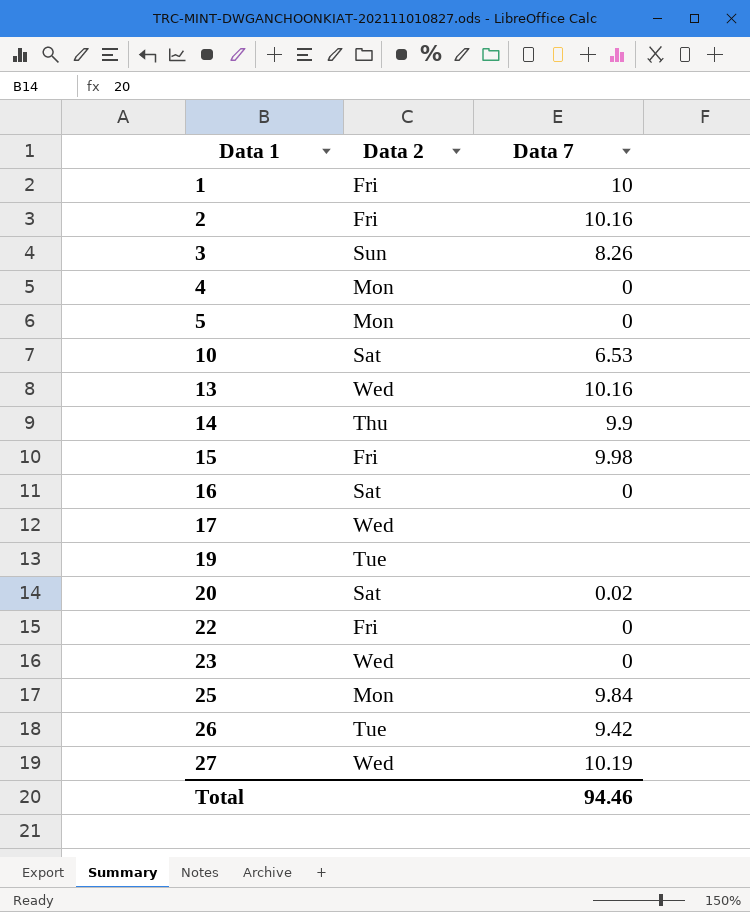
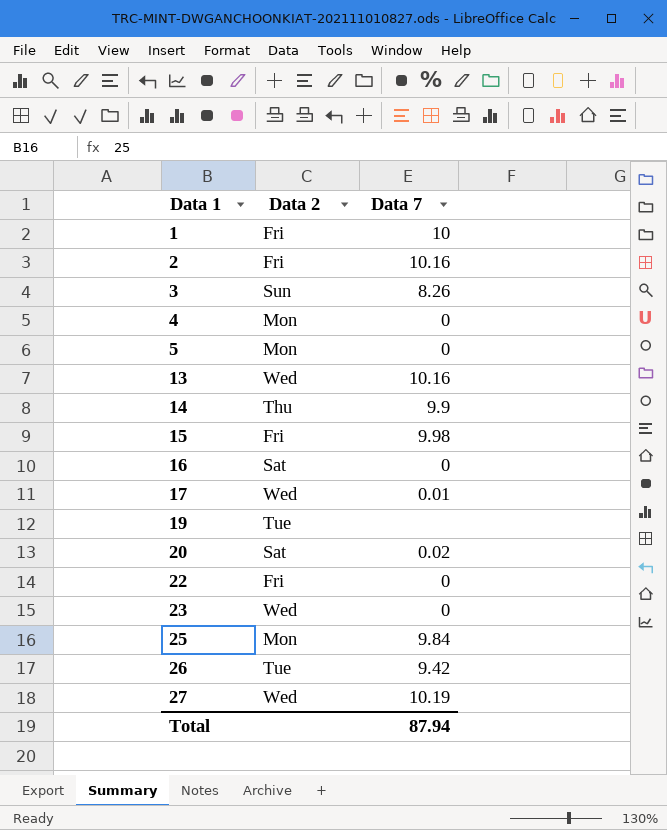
row 10: Sat | 6.53 -> none
17 | Data 7: none -> 0.01
Total | Data 7: 94.46 -> 87.94

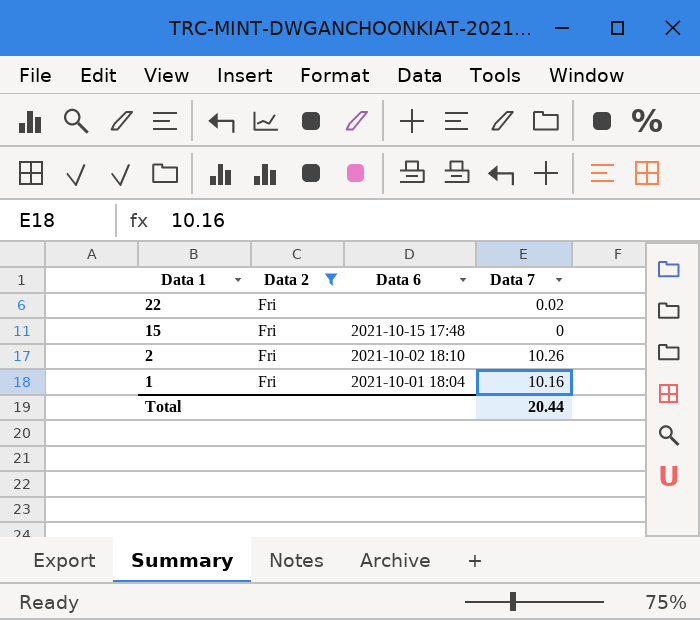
filter: none -> Data 2 = Fri
row order: Data 1 ascending -> Data 1 descending
column Data 6 | position: none -> 3
22 | Data 7: 0 -> 0.02
15 | Data 7: 9.98 -> 0
2 | Data 7: 10.16 -> 10.26
1 | Data 7: 10 -> 10.16
Total | Data 7: 87.94 -> 20.44

